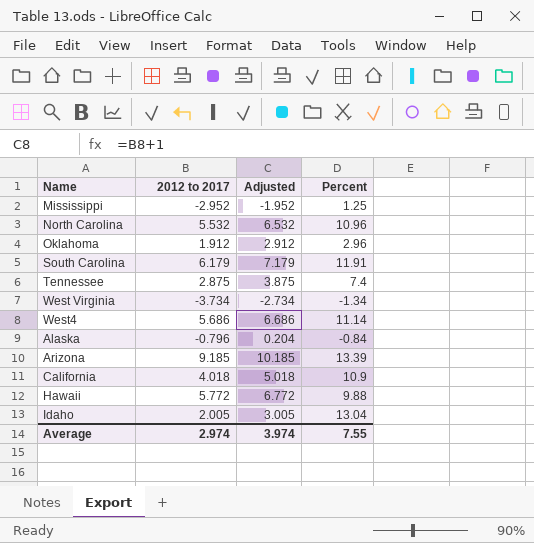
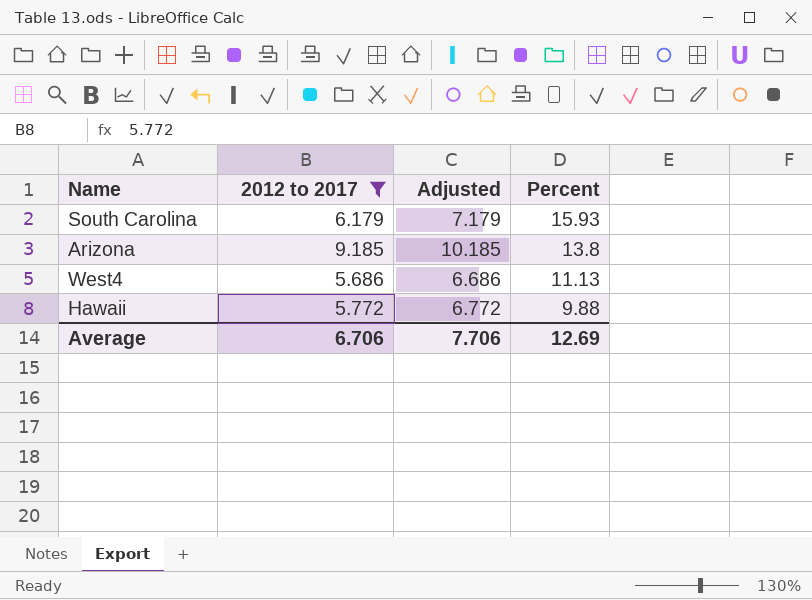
filter: none -> 2012 to 2017 >= 5.686
row order: none -> Percent descending
South Carolina | Percent: 11.91 -> 15.93
Arizona | Percent: 13.39 -> 13.8
West4 | Percent: 11.14 -> 11.13
Average | 2012 to 2017: 2.974 -> 6.706
Average | Adjusted: 3.974 -> 7.706
Average | Percent: 7.55 -> 12.69

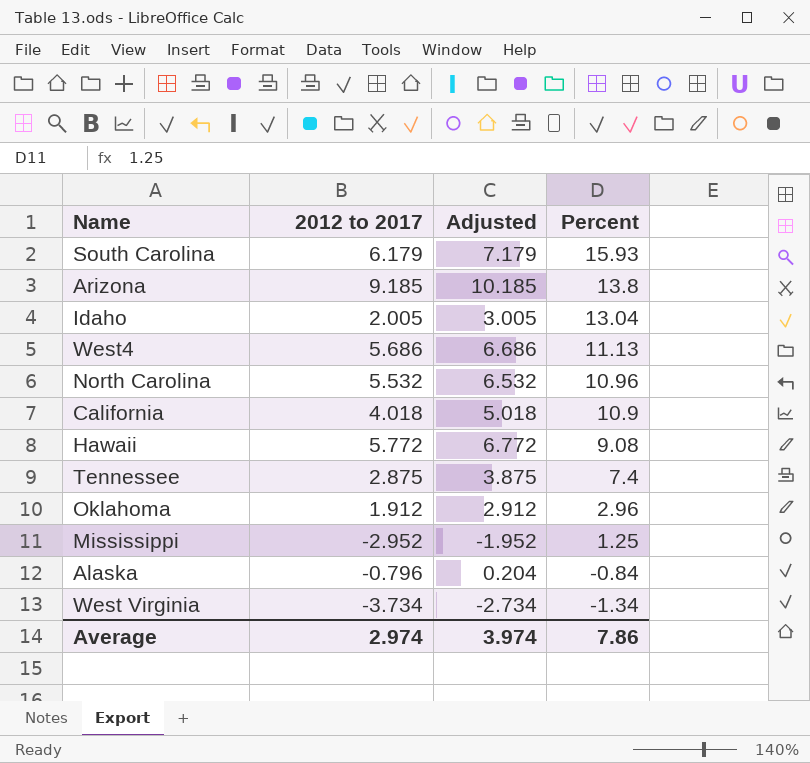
filter: 2012 to 2017 >= 5.686 -> none
Hawaii | Percent: 9.88 -> 9.08
Average | 2012 to 2017: 6.706 -> 2.974
Average | Adjusted: 7.706 -> 3.974
Average | Percent: 12.69 -> 7.86

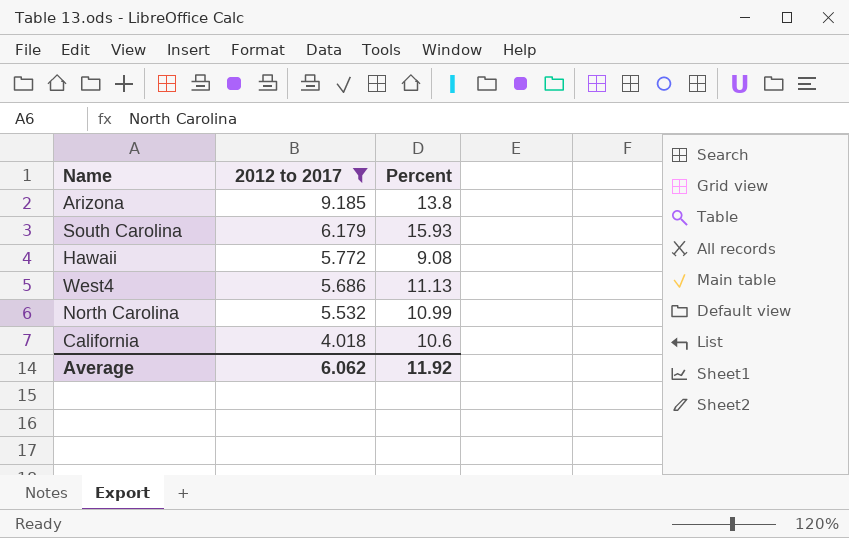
filter: none -> 2012 to 2017 >= 4.018
row order: Percent descending -> 2012 to 2017 descending
column Adjusted | formula: [2012 to 2017] + 1 -> none
North Carolina | Percent: 10.96 -> 10.99
California | Percent: 10.9 -> 10.6
Average | 2012 to 2017: 2.974 -> 6.062
Average | Percent: 7.86 -> 11.92

